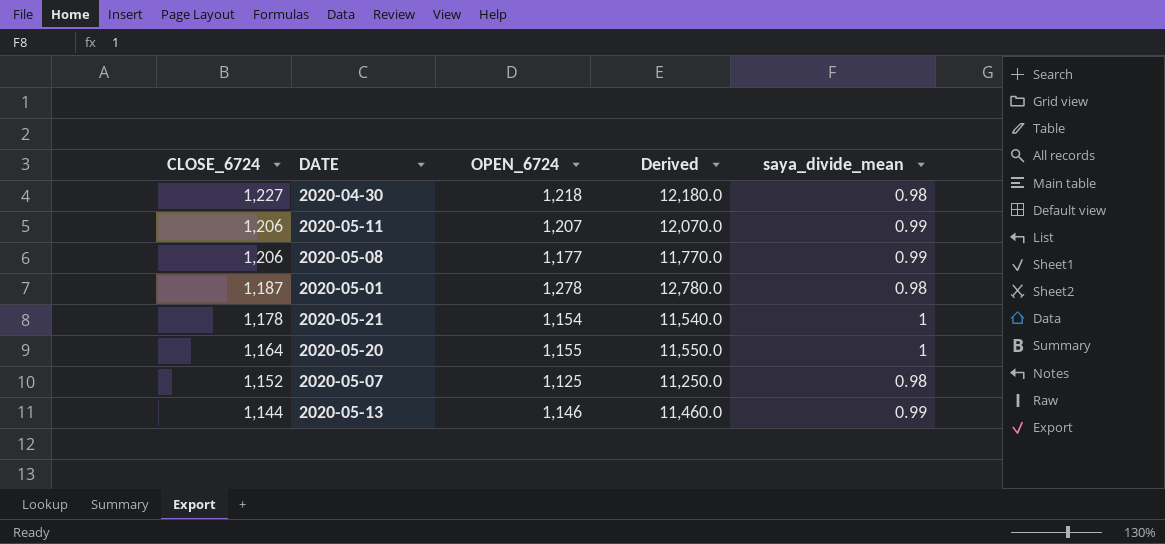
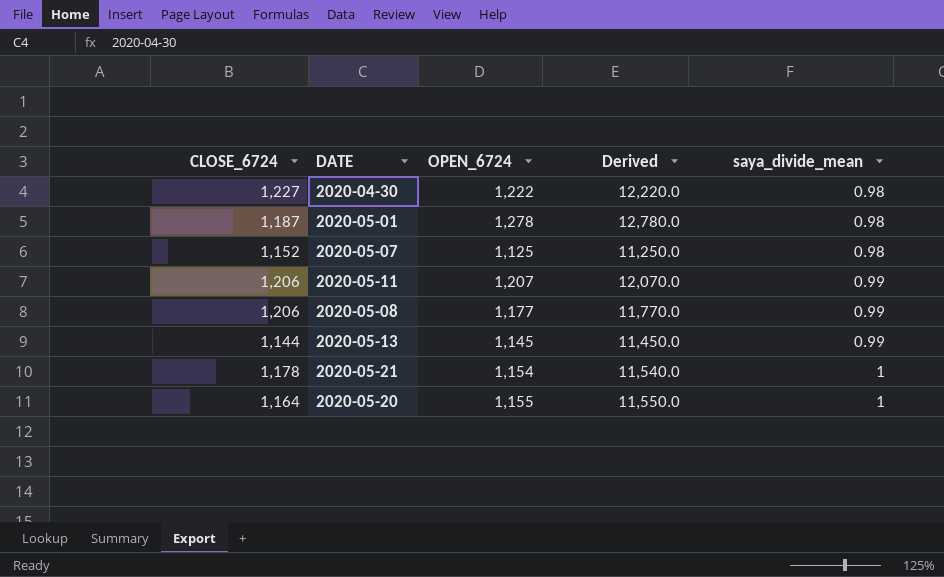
row order: CLOSE_6724 descending -> saya_divide_mean ascending
2020-04-30 | OPEN_6724: 1,218 -> 1,222
2020-04-30 | Derived: 12,180.0 -> 12,220.0
2020-05-13 | OPEN_6724: 1,146 -> 1,145
2020-05-13 | Derived: 11,460.0 -> 11,450.0

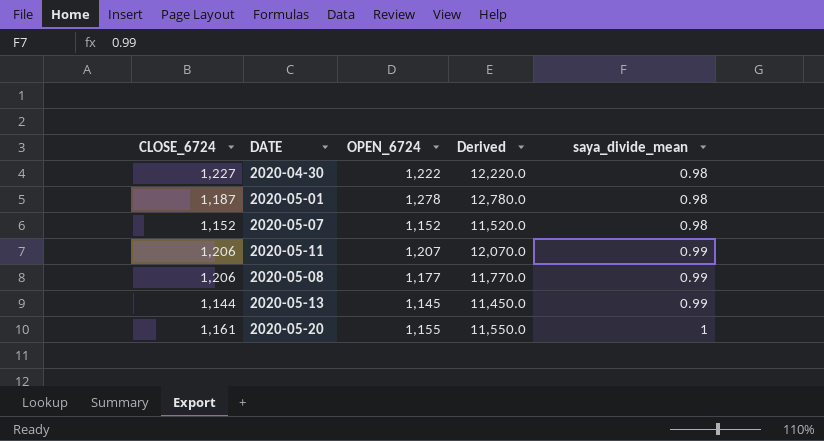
row 2020-05-21: 1,178 | 1,154 | 11,540.0 | 1 -> none
2020-05-07 | OPEN_6724: 1,125 -> 1,152
2020-05-07 | Derived: 11,250.0 -> 11,520.0
2020-05-20 | CLOSE_6724: 1,164 -> 1,161

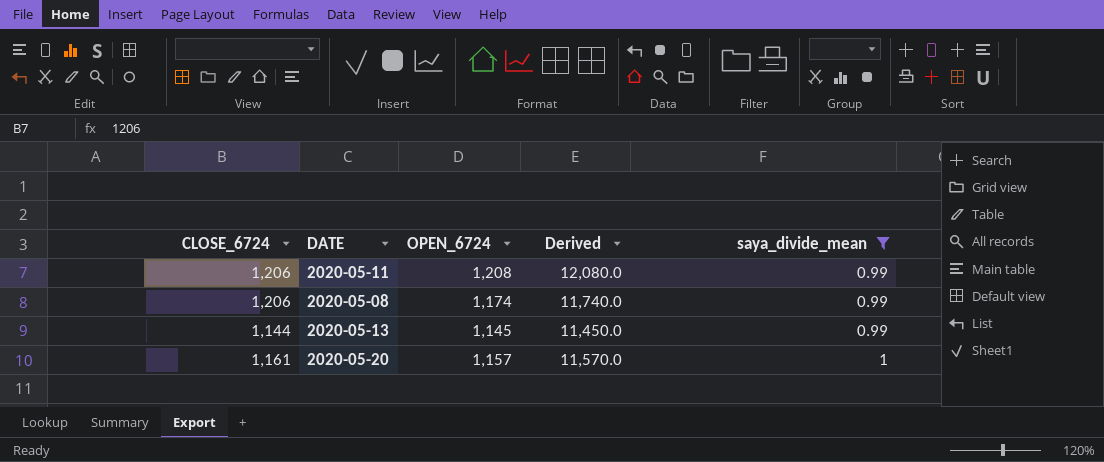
filter: none -> saya_divide_mean != 0.98
2020-05-11 | OPEN_6724: 1,207 -> 1,208
2020-05-11 | Derived: 12,070.0 -> 12,080.0
2020-05-08 | OPEN_6724: 1,177 -> 1,174
2020-05-08 | Derived: 11,770.0 -> 11,740.0
2020-05-20 | OPEN_6724: 1,155 -> 1,157
2020-05-20 | Derived: 11,550.0 -> 11,570.0

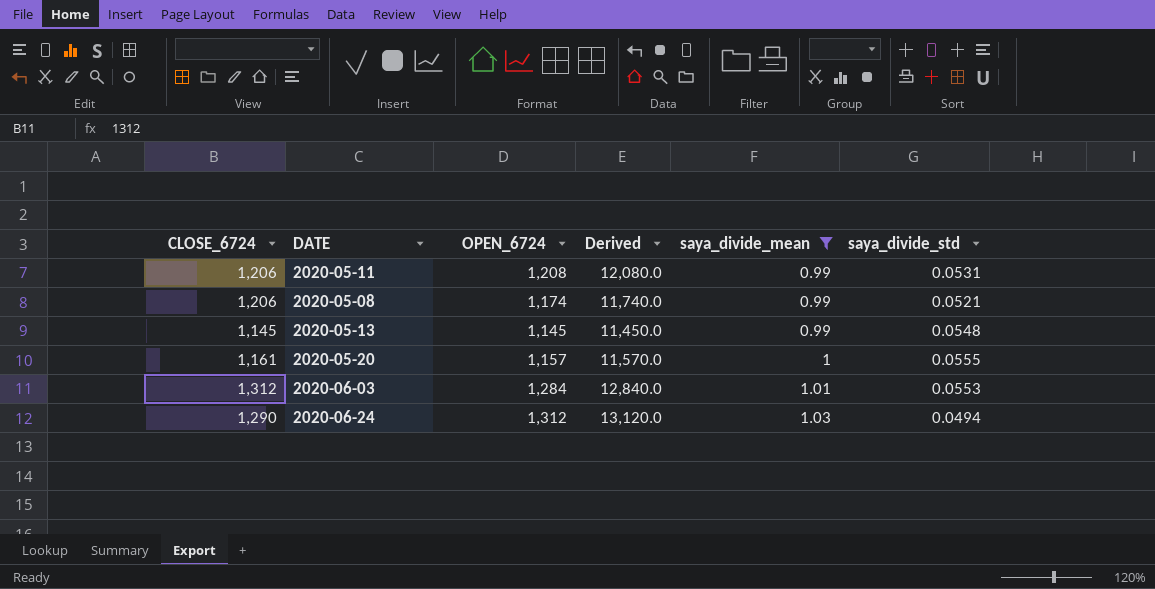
column saya_divide_std | position: none -> 6
2020-05-13 | CLOSE_6724: 1,144 -> 1,145
row 2020-06-03: none -> 1,312 | 1,284 | 12,840.0 | 1.01 | 0.0553
row 2020-06-24: none -> 1,290 | 1,312 | 13,120.0 | 1.03 | 0.0494

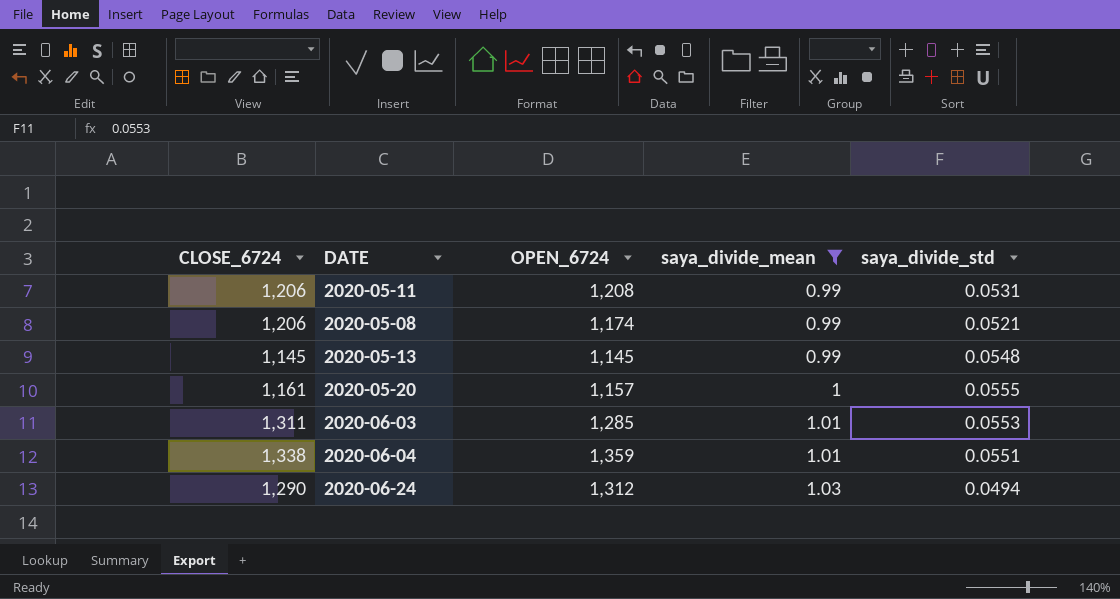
column Derived | formula: [OPEN_6724] * 10 -> none
2020-06-03 | CLOSE_6724: 1,312 -> 1,311
2020-06-03 | OPEN_6724: 1,284 -> 1,285
row 2020-06-04: none -> 1,338 | 1,359 | 1.01 | 0.0551

